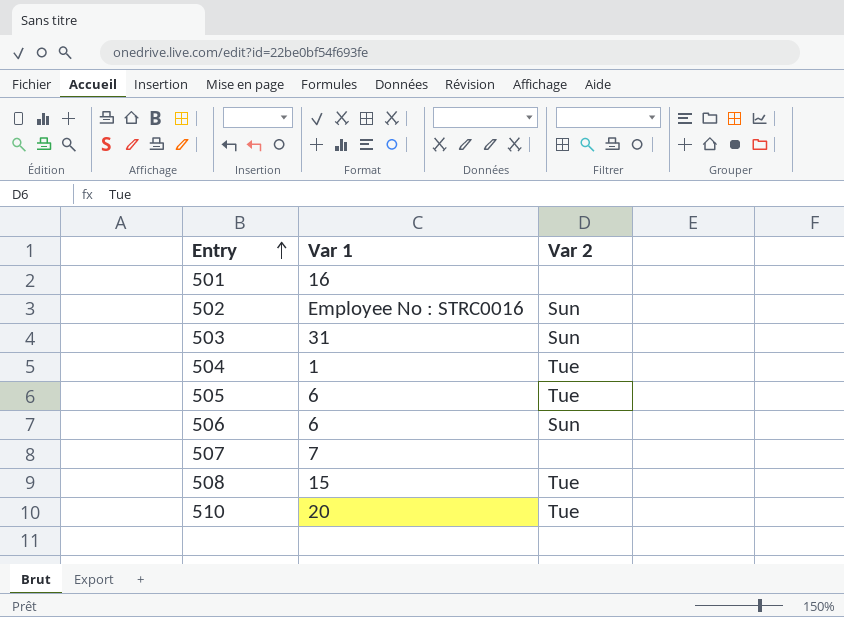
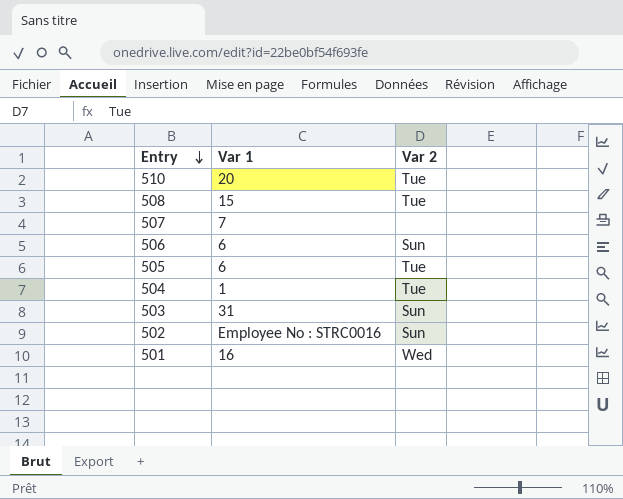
row order: Entry ascending -> Entry descending
501 | Var 2: none -> Wed

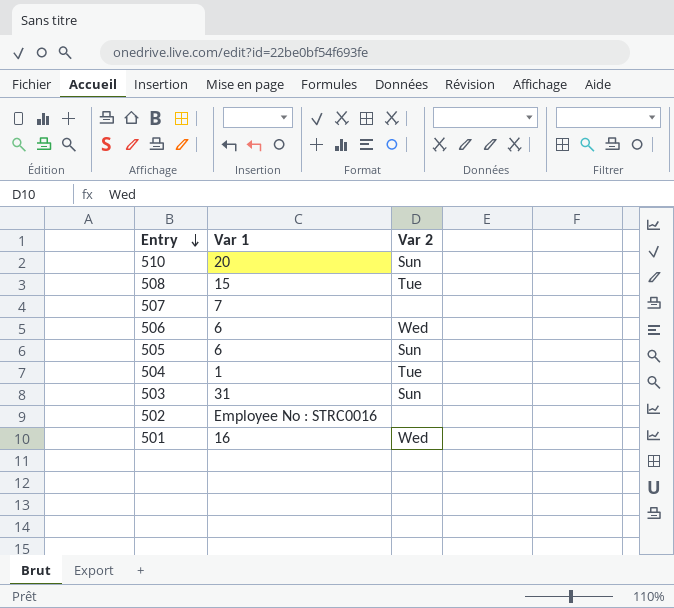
510 | Var 2: Tue -> Sun
506 | Var 2: Sun -> Wed
505 | Var 2: Tue -> Sun
502 | Var 2: Sun -> none

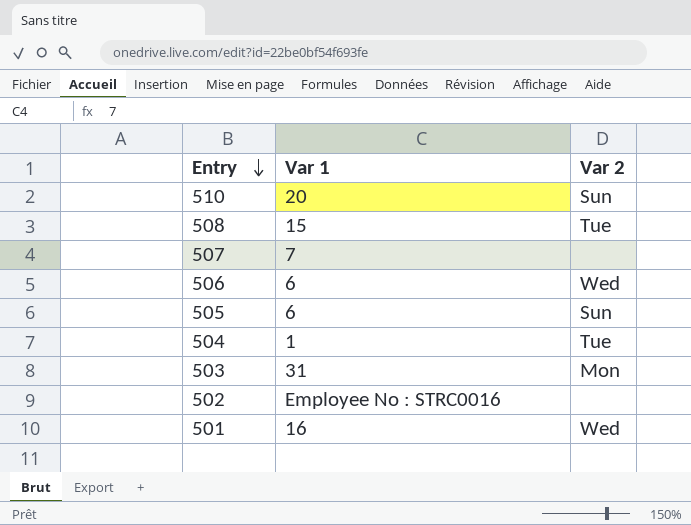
503 | Var 2: Sun -> Mon

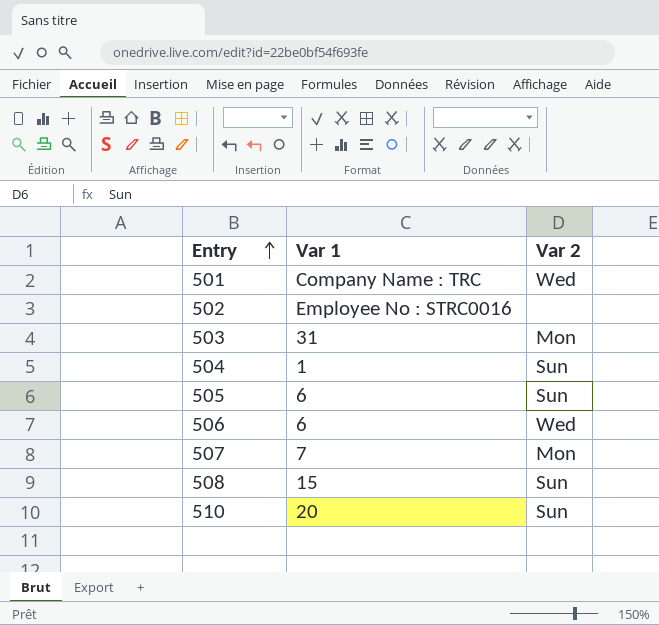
row order: Entry descending -> Entry ascending
501 | Var 1: 16 -> Company Name : TRC
504 | Var 2: Tue -> Sun
507 | Var 2: none -> Mon
508 | Var 2: Tue -> Sun

